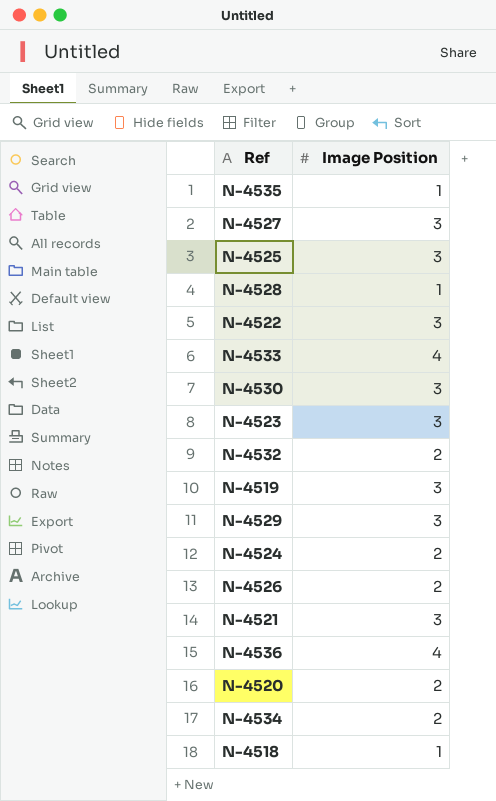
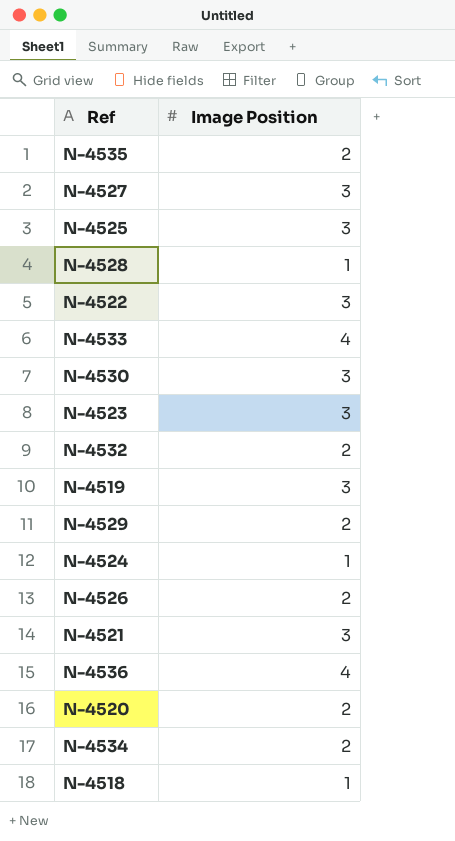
N-4535 | Image Position: 1 -> 2
N-4529 | Image Position: 3 -> 2
N-4524 | Image Position: 2 -> 1

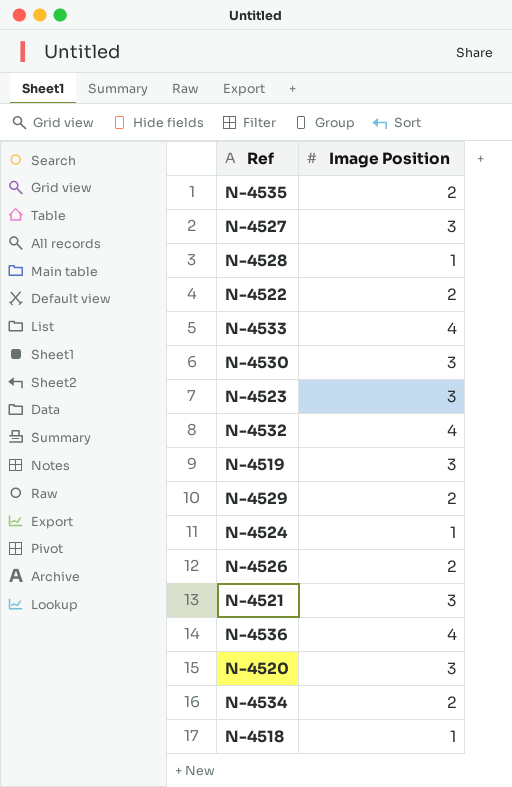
row N-4525: 3 -> none
N-4522 | Image Position: 3 -> 2
N-4532 | Image Position: 2 -> 4
N-4520 | Image Position: 2 -> 3

